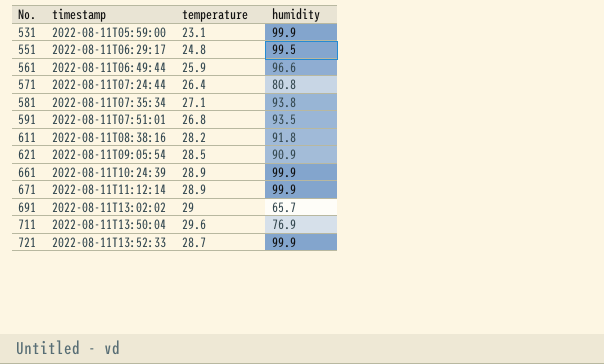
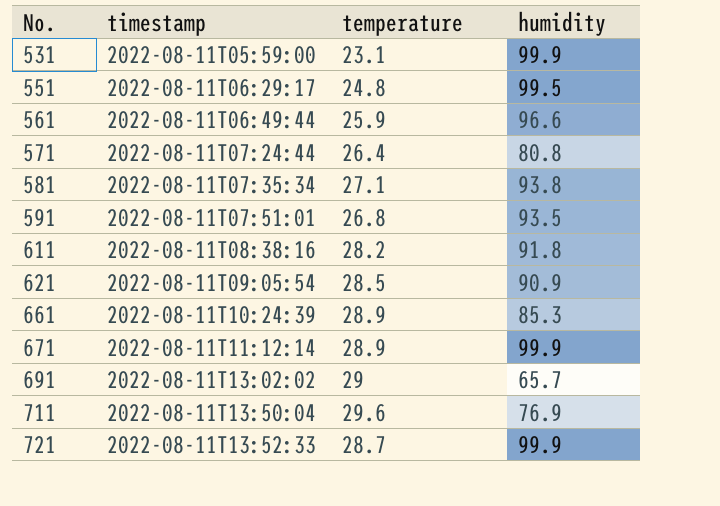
661 | humidity: 99.9 -> 85.3

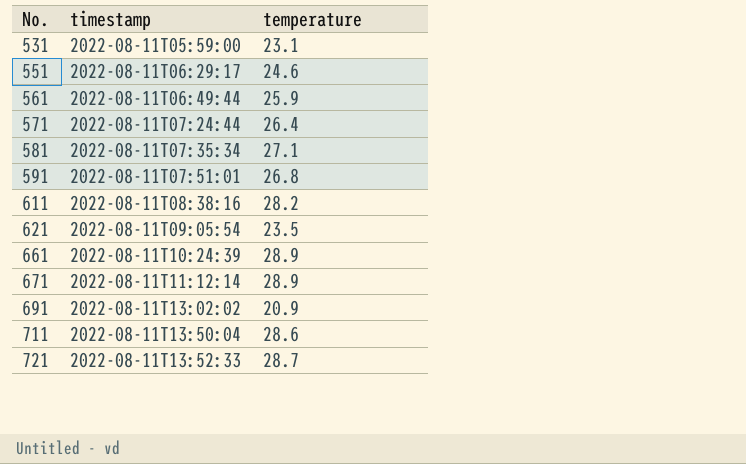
column humidity | position: 4 -> none
551 | temperature: 24.8 -> 24.6
621 | temperature: 28.5 -> 23.5
691 | temperature: 29 -> 20.9
711 | temperature: 29.6 -> 28.6

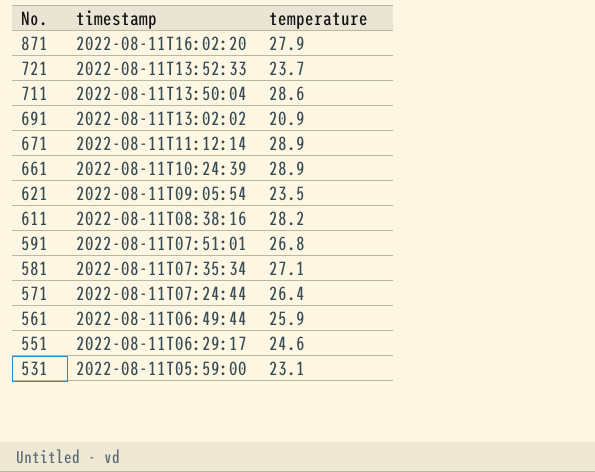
row order: No. ascending -> No. descending
row 871: none -> 2022-08-11T16:02:20 | 27.9
721 | temperature: 28.7 -> 23.7

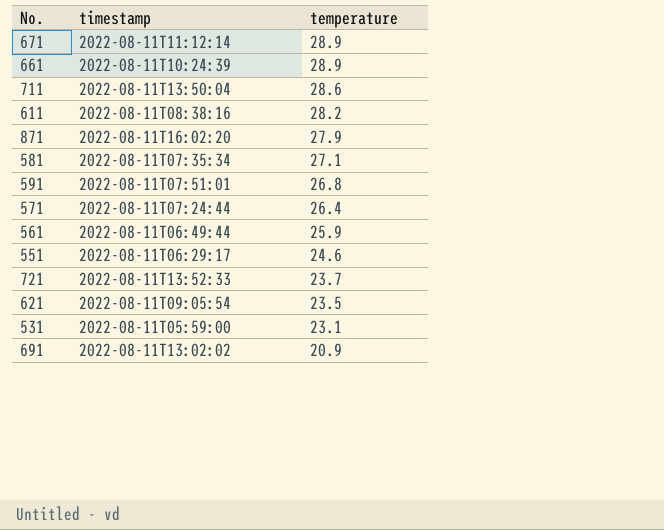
row order: No. descending -> temperature descending

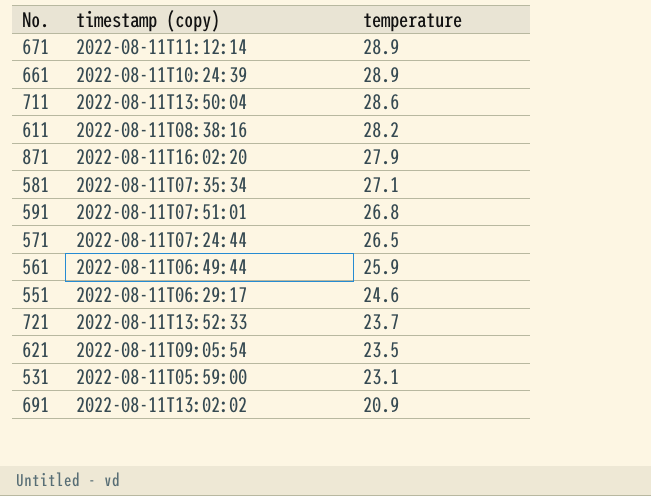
column name: timestamp -> timestamp (copy)
571 | temperature: 26.4 -> 26.5

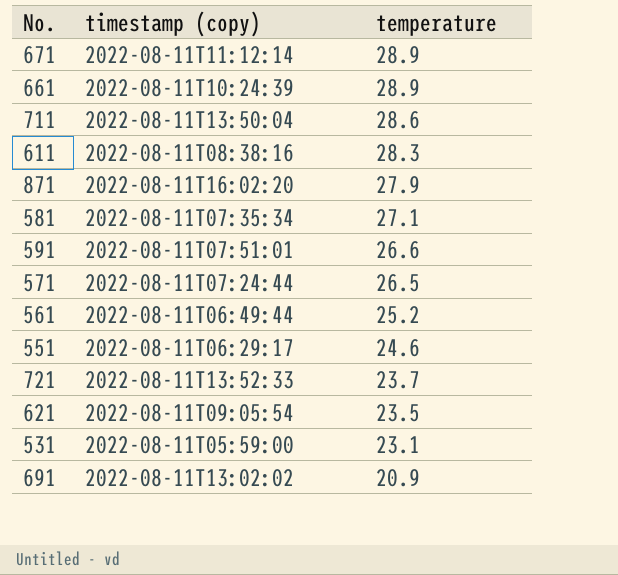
611 | temperature: 28.2 -> 28.3
591 | temperature: 26.8 -> 26.6
561 | temperature: 25.9 -> 25.2

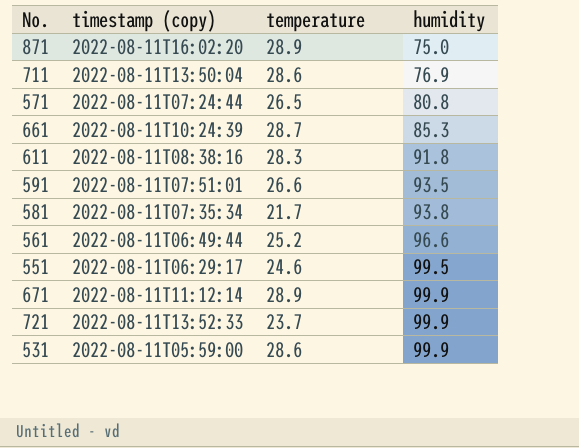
row order: temperature descending -> humidity ascending
column humidity | position: none -> 4
row 621: 2022-08-11T09:05:54 | 23.5 -> none
row 691: 2022-08-11T13:02:02 | 20.9 -> none
871 | temperature: 27.9 -> 28.9
661 | temperature: 28.9 -> 28.7
581 | temperature: 27.1 -> 21.7
531 | temperature: 23.1 -> 28.6

